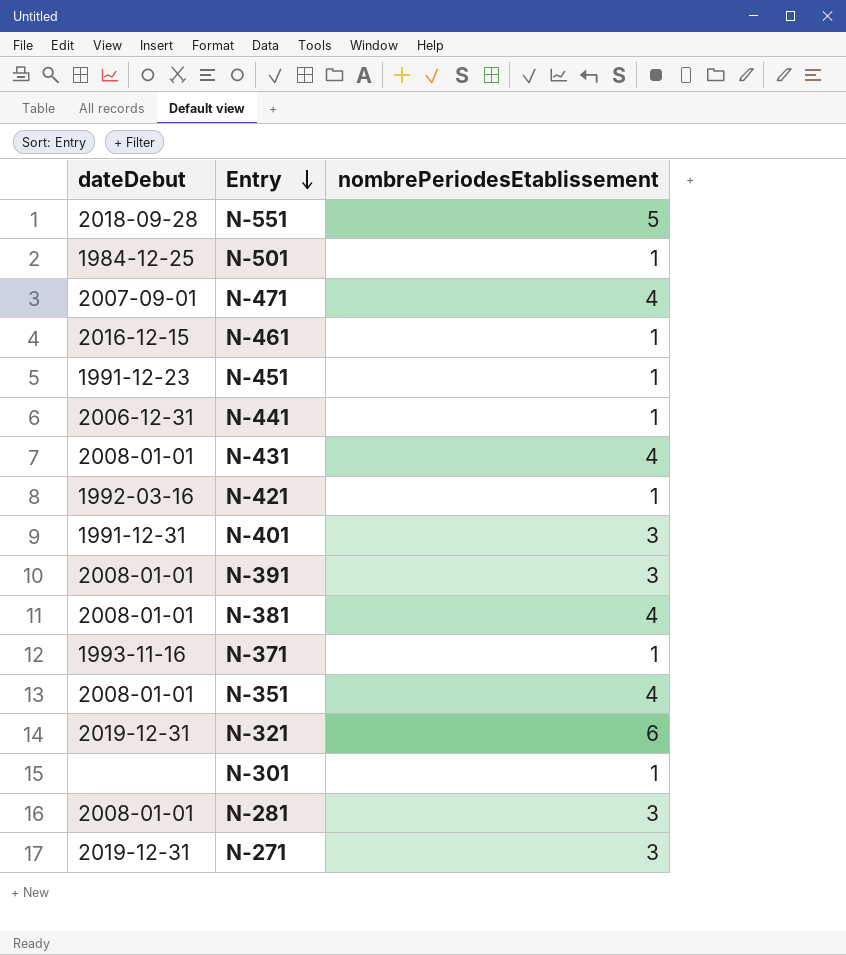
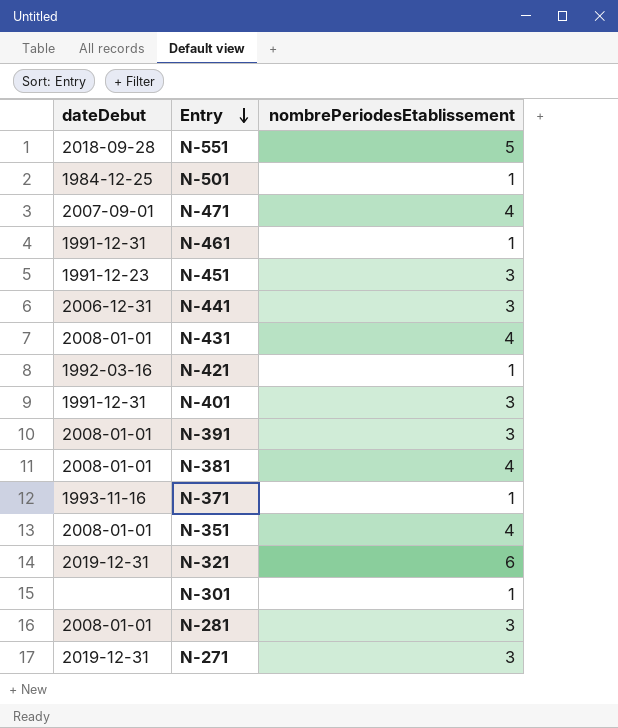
N-461 | dateDebut: 2016-12-15 -> 1991-12-31
N-451 | nombrePeriodesEtablissement: 1 -> 3
N-441 | nombrePeriodesEtablissement: 1 -> 3

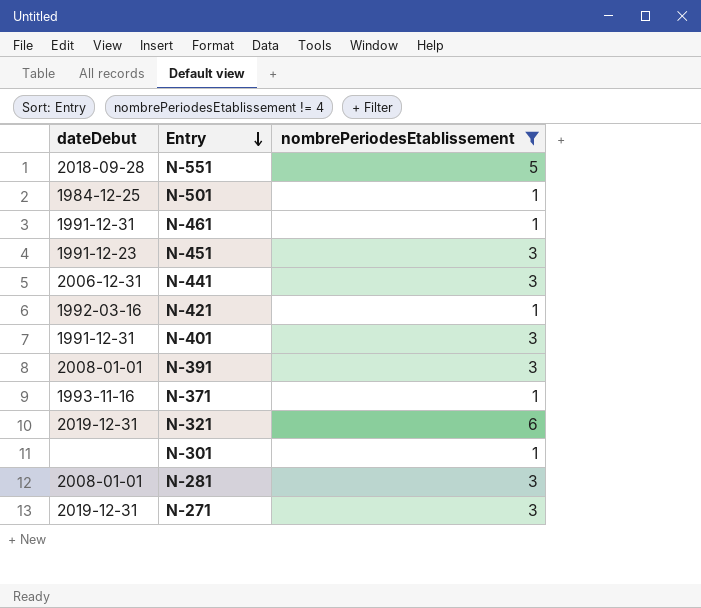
filter: none -> nombrePeriodesEtablissement != 4

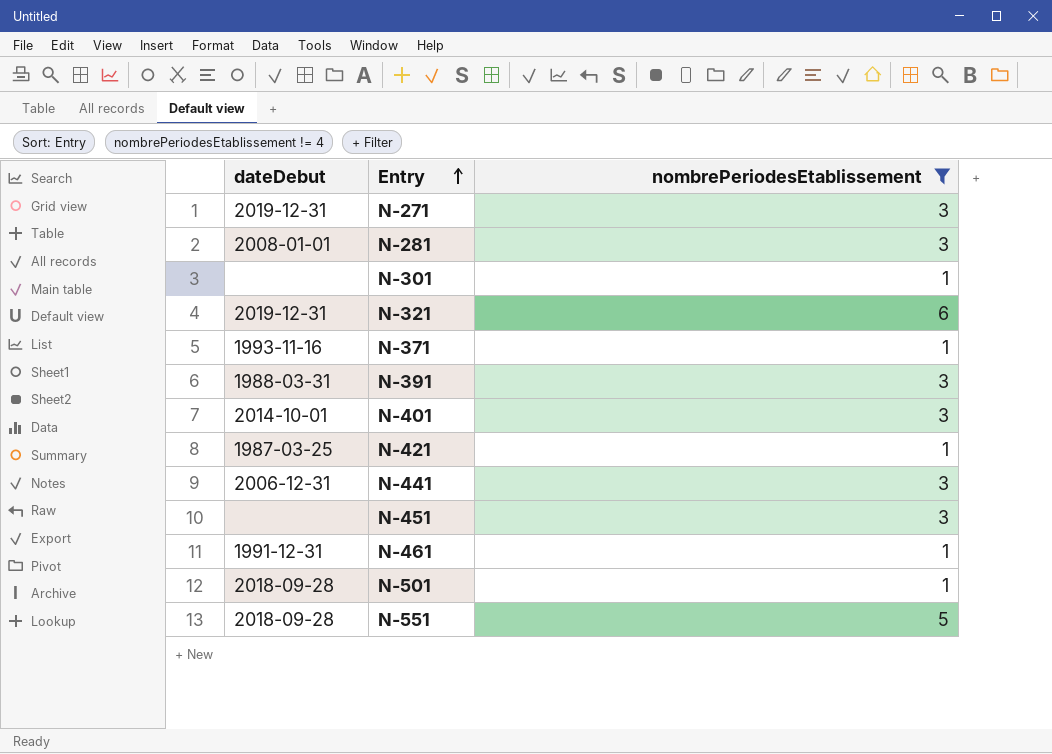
row order: Entry descending -> Entry ascending
N-391 | dateDebut: 2008-01-01 -> 1988-03-31
N-401 | dateDebut: 1991-12-31 -> 2014-10-01
N-421 | dateDebut: 1992-03-16 -> 1987-03-25
N-451 | dateDebut: 1991-12-23 -> none
N-501 | dateDebut: 1984-12-25 -> 2018-09-28

